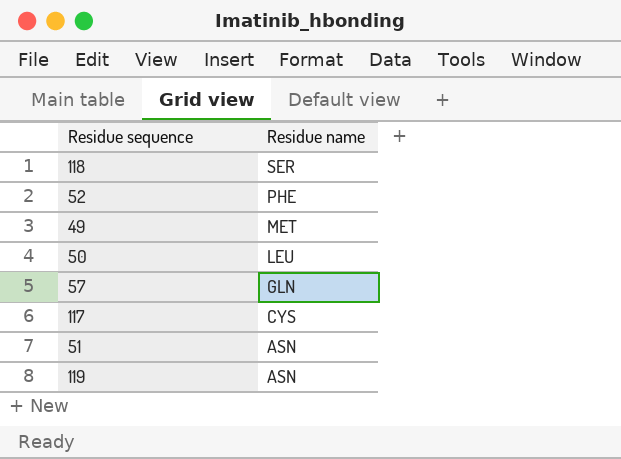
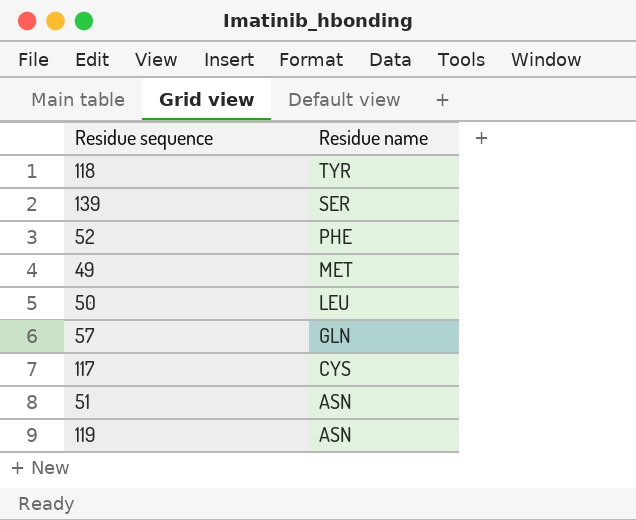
118 | Residue name: SER -> TYR
row 139: none -> SER

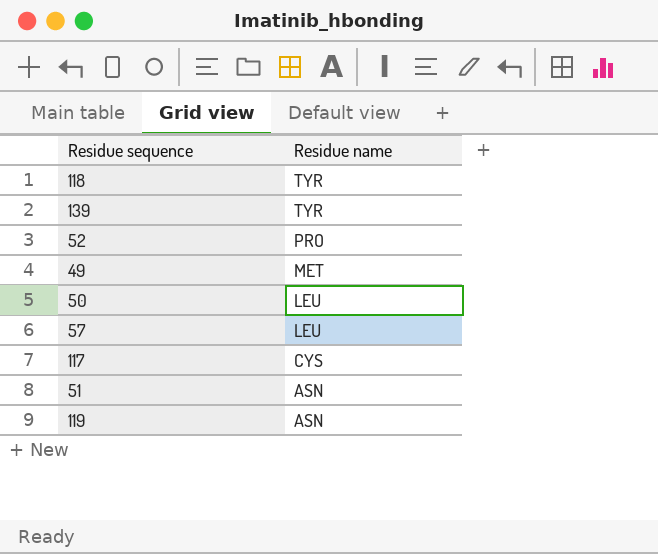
139 | Residue name: SER -> TYR
52 | Residue name: PHE -> PRO
57 | Residue name: GLN -> LEU

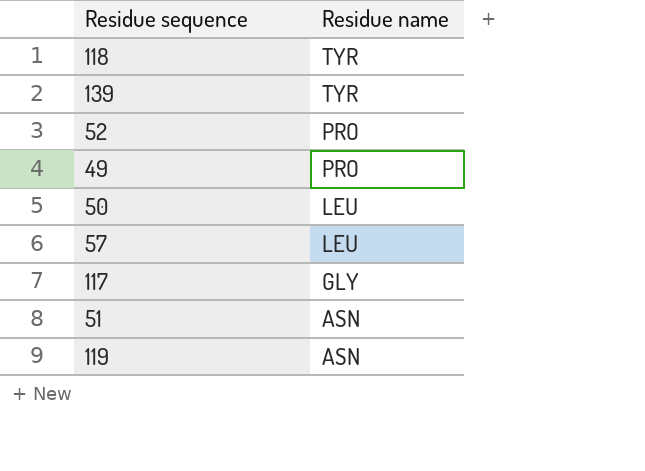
49 | Residue name: MET -> PRO
117 | Residue name: CYS -> GLY

